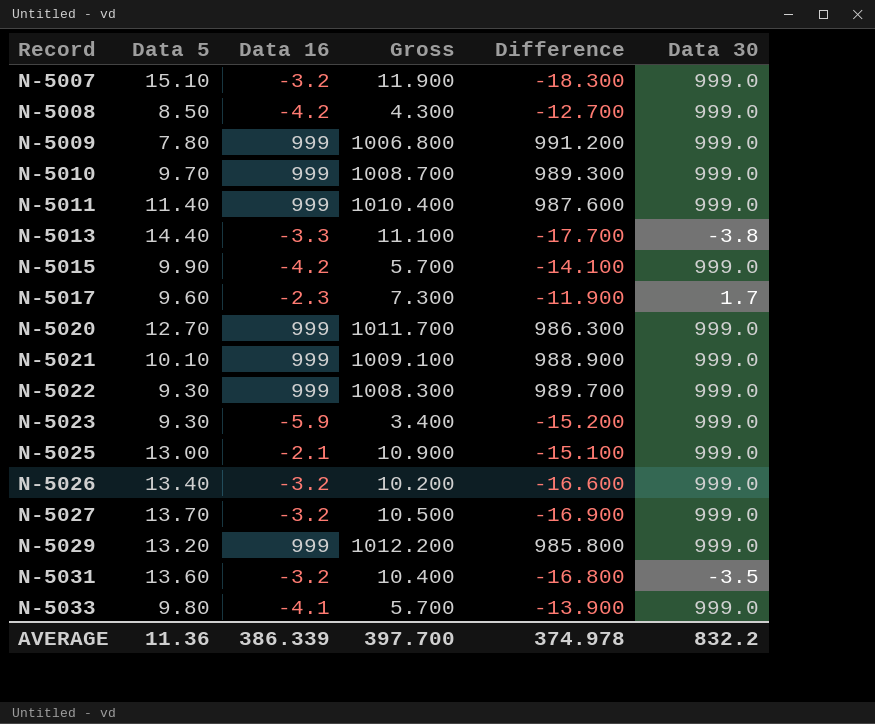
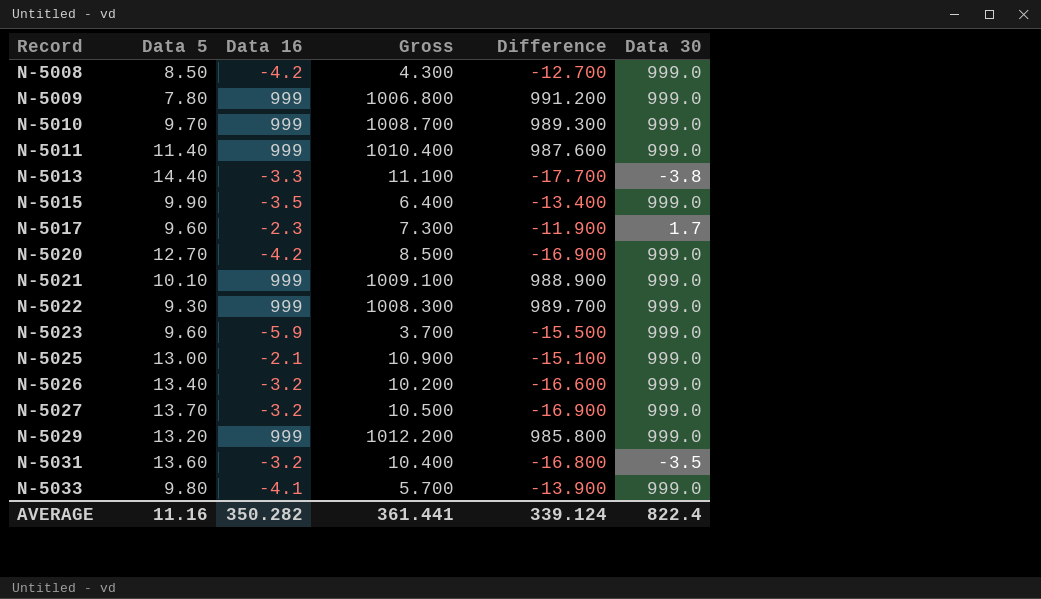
row N-5007: 15.10 | -3.2 | 11.900 | -18.300 | 999.0 -> none
N-5015 | Data 16: -4.2 -> -3.5
N-5015 | Gross: 5.700 -> 6.400
N-5015 | Difference: -14.100 -> -13.400
N-5020 | Data 16: 999 -> -4.2
N-5020 | Gross: 1011.700 -> 8.500
N-5020 | Difference: 986.300 -> -16.900
N-5023 | Data 5: 9.30 -> 9.60
N-5023 | Gross: 3.400 -> 3.700
N-5023 | Difference: -15.200 -> -15.500
AVERAGE | Data 5: 11.36 -> 11.16
AVERAGE | Data 16: 386.339 -> 350.282
AVERAGE | Gross: 397.700 -> 361.441
AVERAGE | Difference: 374.978 -> 339.124
AVERAGE | Data 30: 832.2 -> 822.4

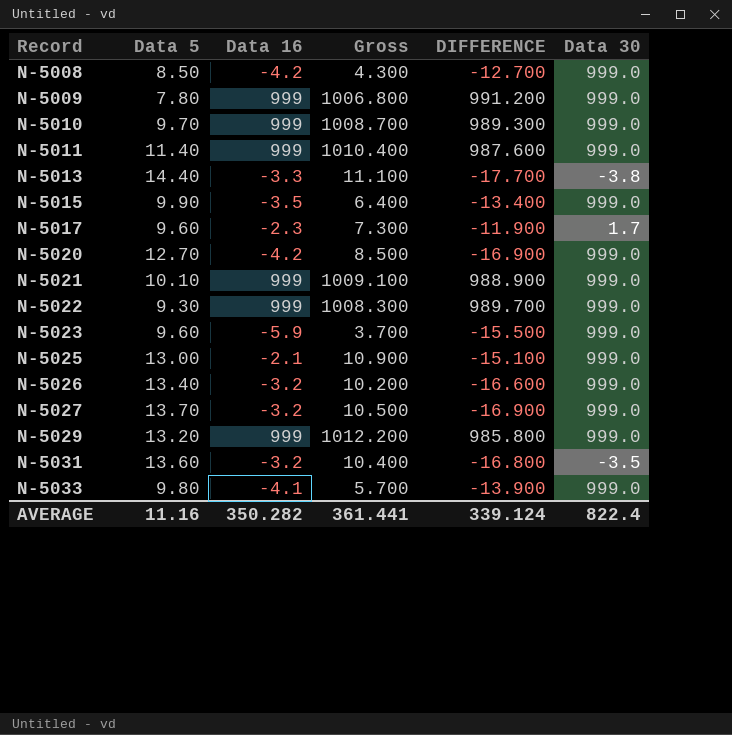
column name: Difference -> DIFFERENCE

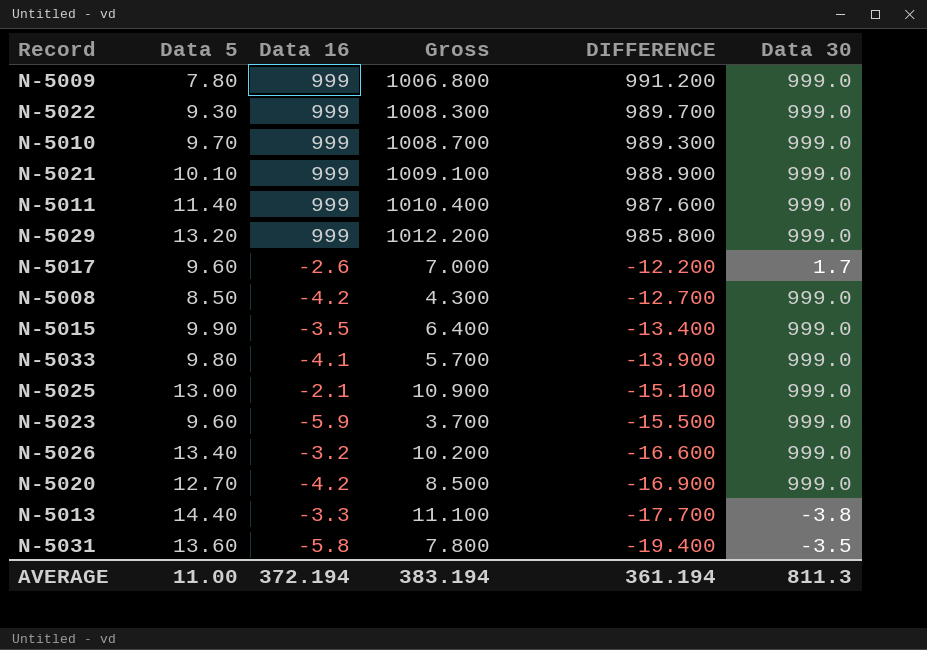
row order: Record ascending -> DIFFERENCE descending
row N-5027: 13.70 | -3.2 | 10.500 | -16.900 | 999.0 -> none
N-5017 | Data 16: -2.3 -> -2.6
N-5017 | Gross: 7.300 -> 7.000
N-5017 | DIFFERENCE: -11.900 -> -12.200
N-5031 | Data 16: -3.2 -> -5.8
N-5031 | Gross: 10.400 -> 7.800
N-5031 | DIFFERENCE: -16.800 -> -19.400
AVERAGE | Data 5: 11.16 -> 11.00
AVERAGE | Data 16: 350.282 -> 372.194
AVERAGE | Gross: 361.441 -> 383.194
AVERAGE | DIFFERENCE: 339.124 -> 361.194
AVERAGE | Data 30: 822.4 -> 811.3

